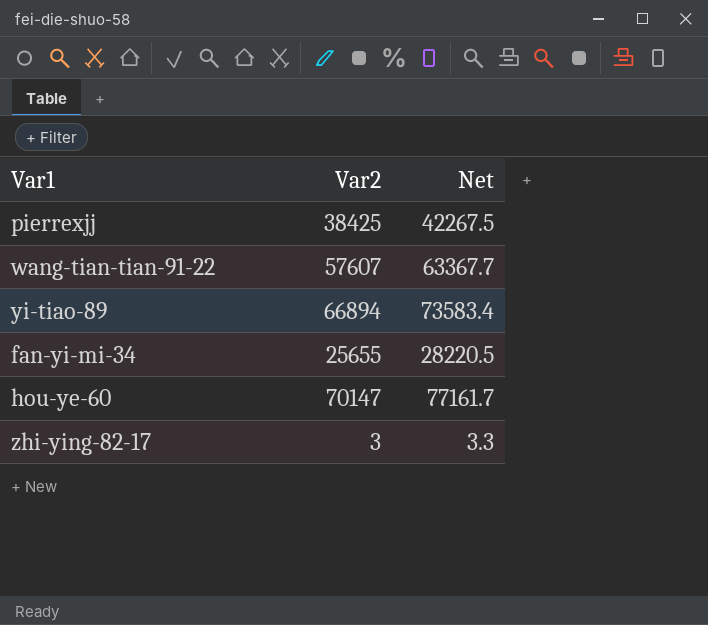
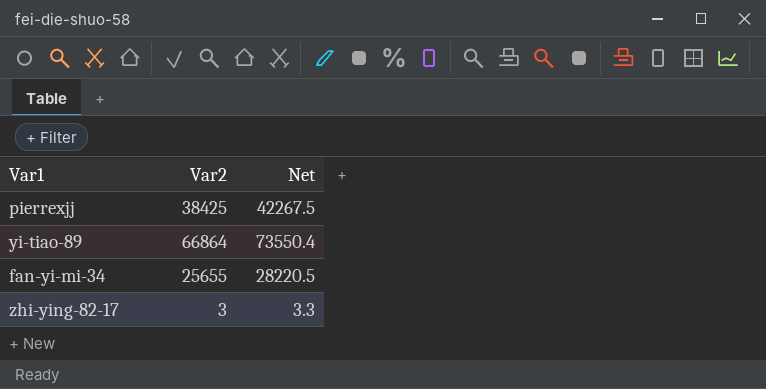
row wang-tian-tian-91-22: 57607 | 63367.7 -> none
row hou-ye-60: 70147 | 77161.7 -> none
yi-tiao-89 | Var2: 66894 -> 66864
yi-tiao-89 | Net: 73583.4 -> 73550.4

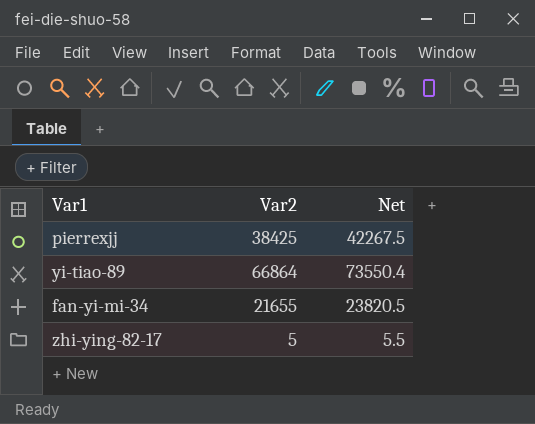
fan-yi-mi-34 | Var2: 25655 -> 21655
fan-yi-mi-34 | Net: 28220.5 -> 23820.5
zhi-ying-82-17 | Var2: 3 -> 5
zhi-ying-82-17 | Net: 3.3 -> 5.5

